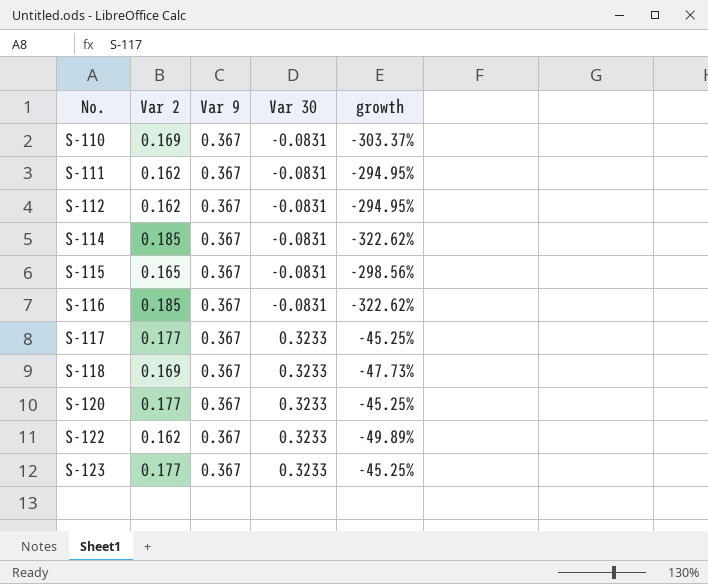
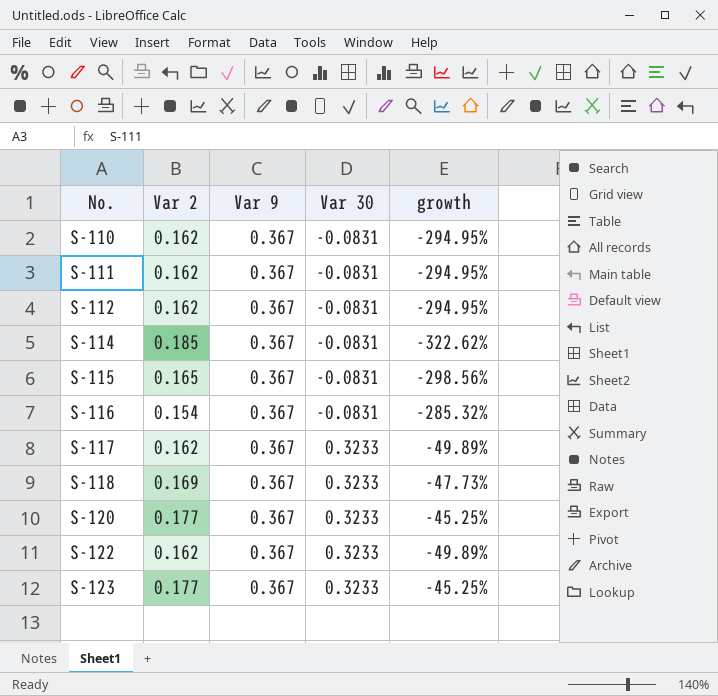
S-110 | Var 2: 0.169 -> 0.162
S-110 | growth: -303.37% -> -294.95%
S-116 | Var 2: 0.185 -> 0.154
S-116 | growth: -322.62% -> -285.32%
S-117 | Var 2: 0.177 -> 0.162
S-117 | growth: -45.25% -> -49.89%

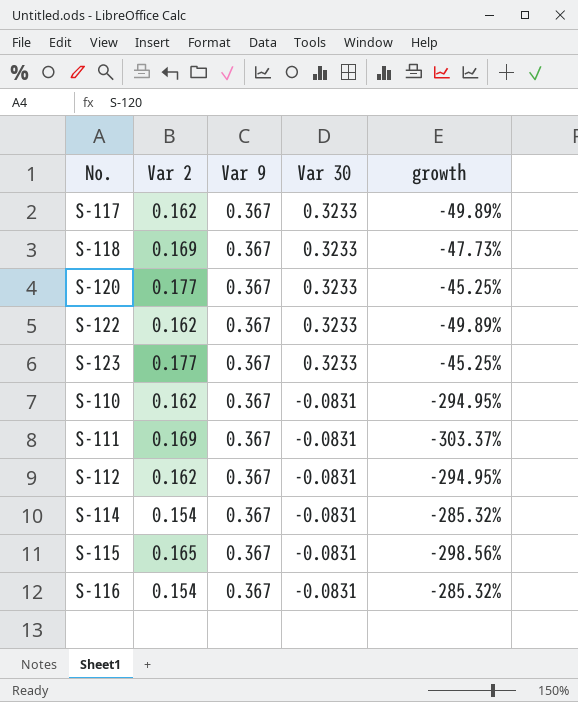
row order: No. ascending -> Var 30 descending
S-111 | Var 2: 0.162 -> 0.169
S-111 | growth: -294.95% -> -303.37%
S-114 | Var 2: 0.185 -> 0.154
S-114 | growth: -322.62% -> -285.32%

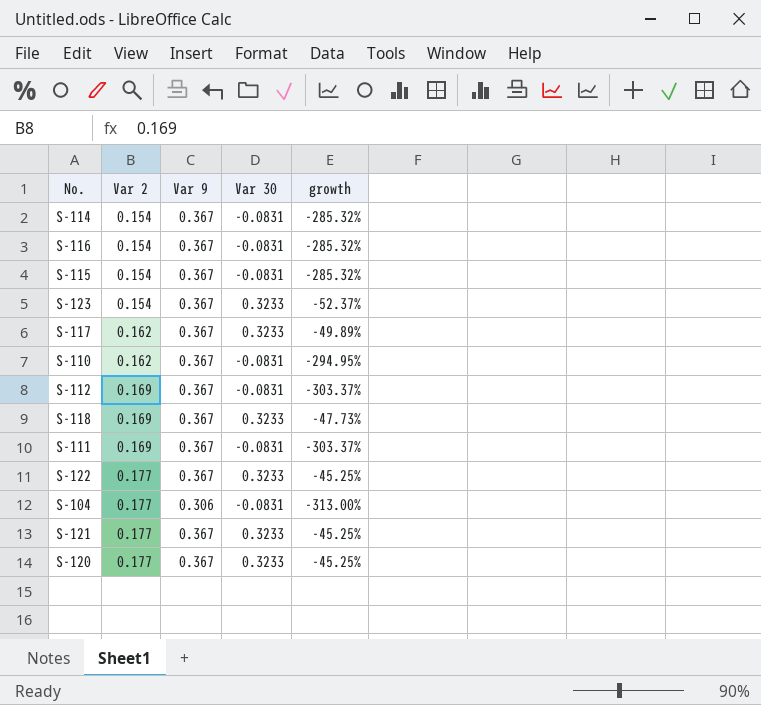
row order: Var 30 descending -> Var 2 ascending
S-115 | Var 2: 0.165 -> 0.154
S-115 | growth: -298.56% -> -285.32%
S-123 | Var 2: 0.177 -> 0.154
S-123 | growth: -45.25% -> -52.37%
S-112 | Var 2: 0.162 -> 0.169
S-112 | growth: -294.95% -> -303.37%
S-122 | Var 2: 0.162 -> 0.177
S-122 | growth: -49.89% -> -45.25%
row S-104: none -> 0.177 | 0.306 | -0.0831 | -313.00%
row S-121: none -> 0.177 | 0.367 | 0.3233 | -45.25%

